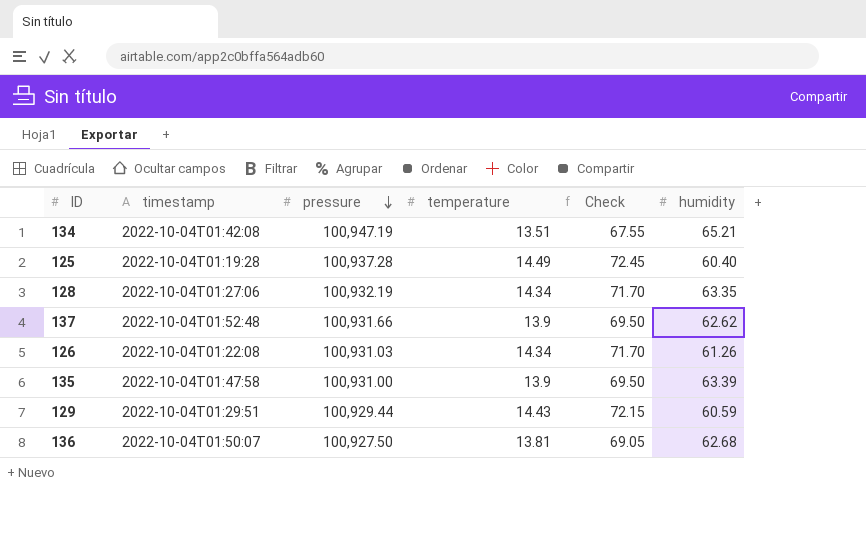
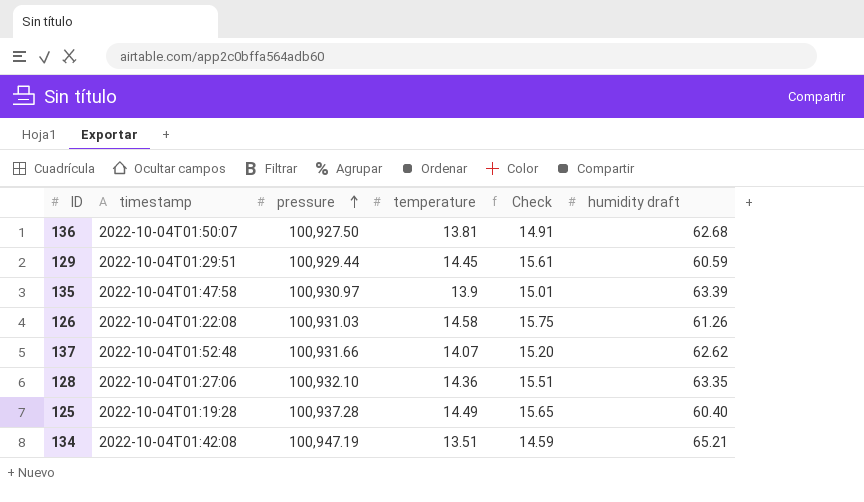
row order: pressure descending -> pressure ascending
column Check | formula: [temperature] * 5 -> [temperature] * 1.08
column name: humidity -> humidity draft
129 | temperature: 14.43 -> 14.45
135 | pressure: 100,931.00 -> 100,930.97
126 | temperature: 14.34 -> 14.58
137 | temperature: 13.9 -> 14.07
128 | pressure: 100,932.19 -> 100,932.10
128 | temperature: 14.34 -> 14.36

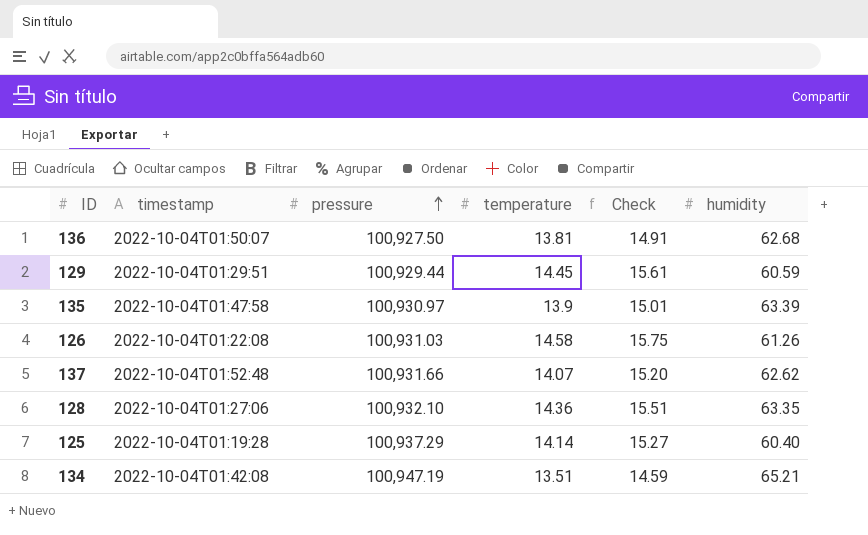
column name: humidity draft -> humidity
125 | pressure: 100,937.28 -> 100,937.29
125 | temperature: 14.49 -> 14.14
125 | Check: 15.65 -> 15.27

